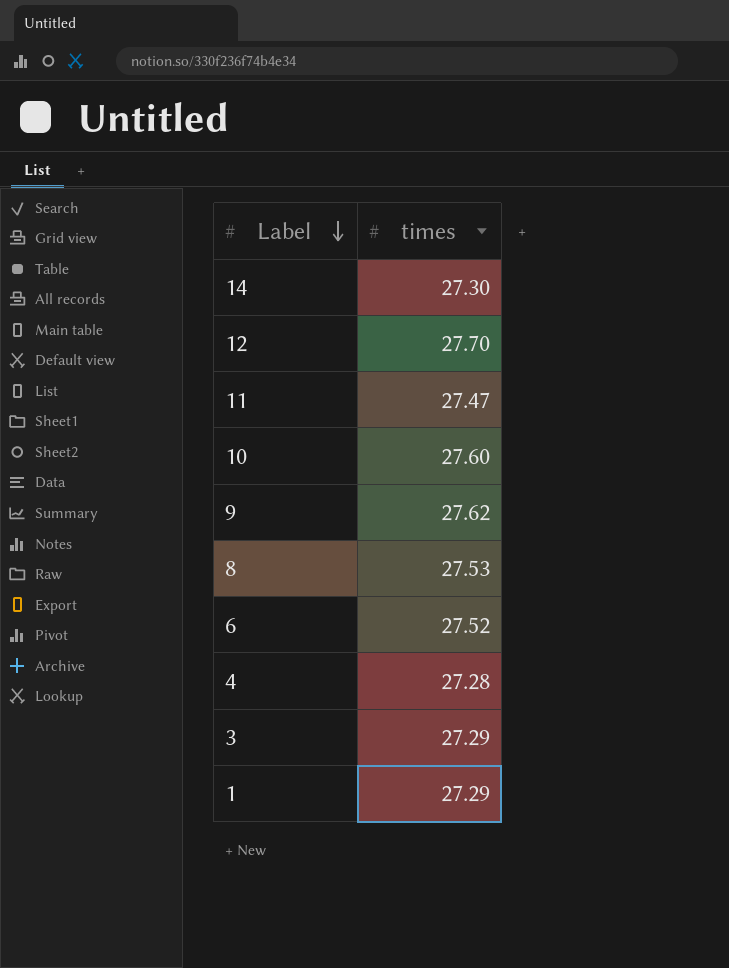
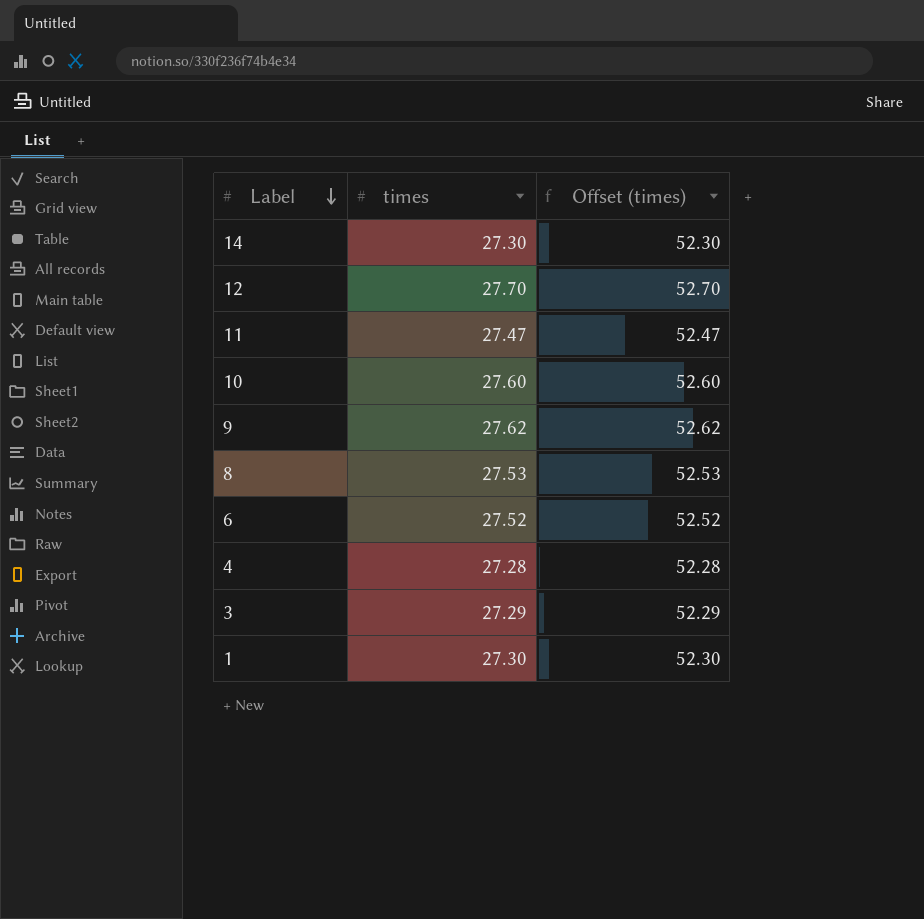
column Offset (times) | formula: none -> [times] + 25
1 | times: 27.29 -> 27.30

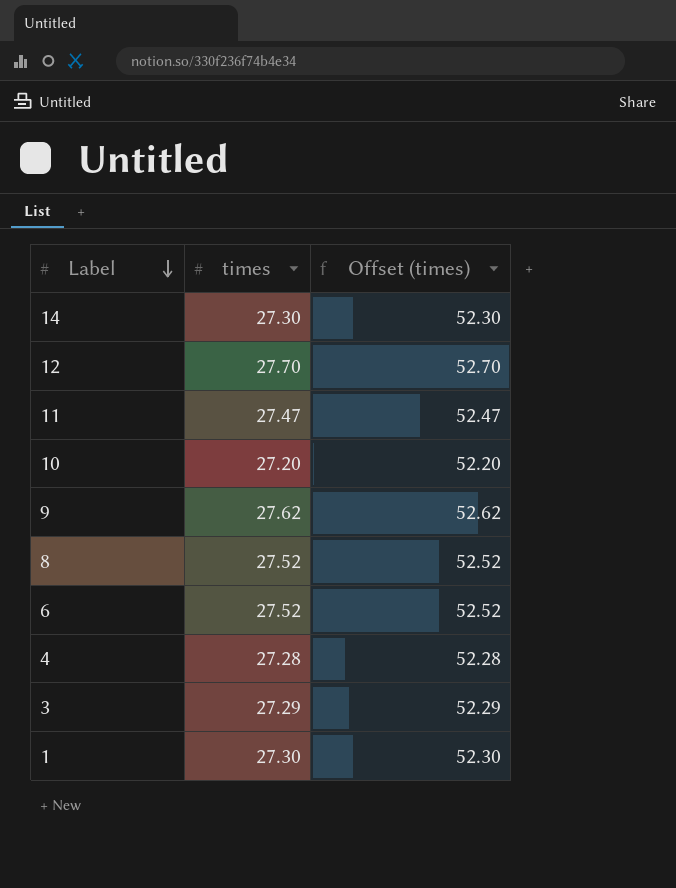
10 | times: 27.60 -> 27.20
10 | Offset (times): 52.60 -> 52.20
8 | times: 27.53 -> 27.52
8 | Offset (times): 52.53 -> 52.52

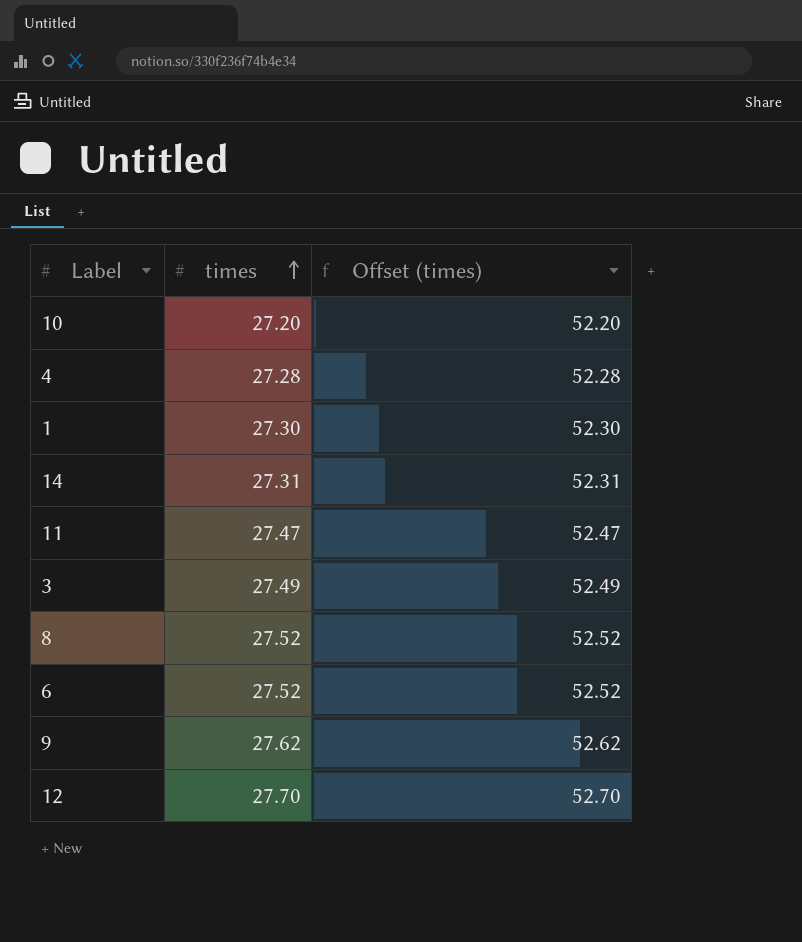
row order: Label descending -> times ascending
14 | times: 27.30 -> 27.31
14 | Offset (times): 52.30 -> 52.31
3 | times: 27.29 -> 27.49
3 | Offset (times): 52.29 -> 52.49

